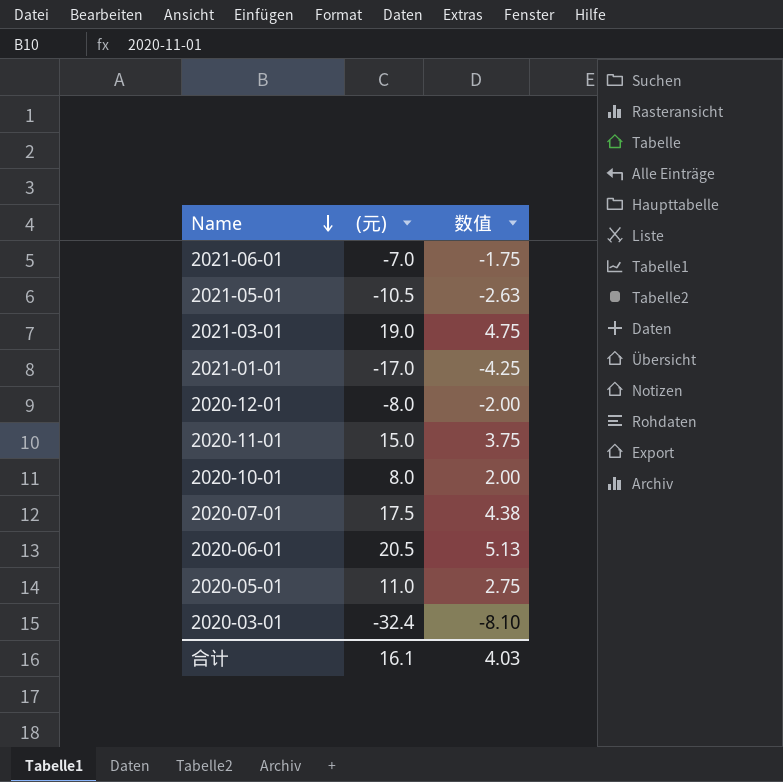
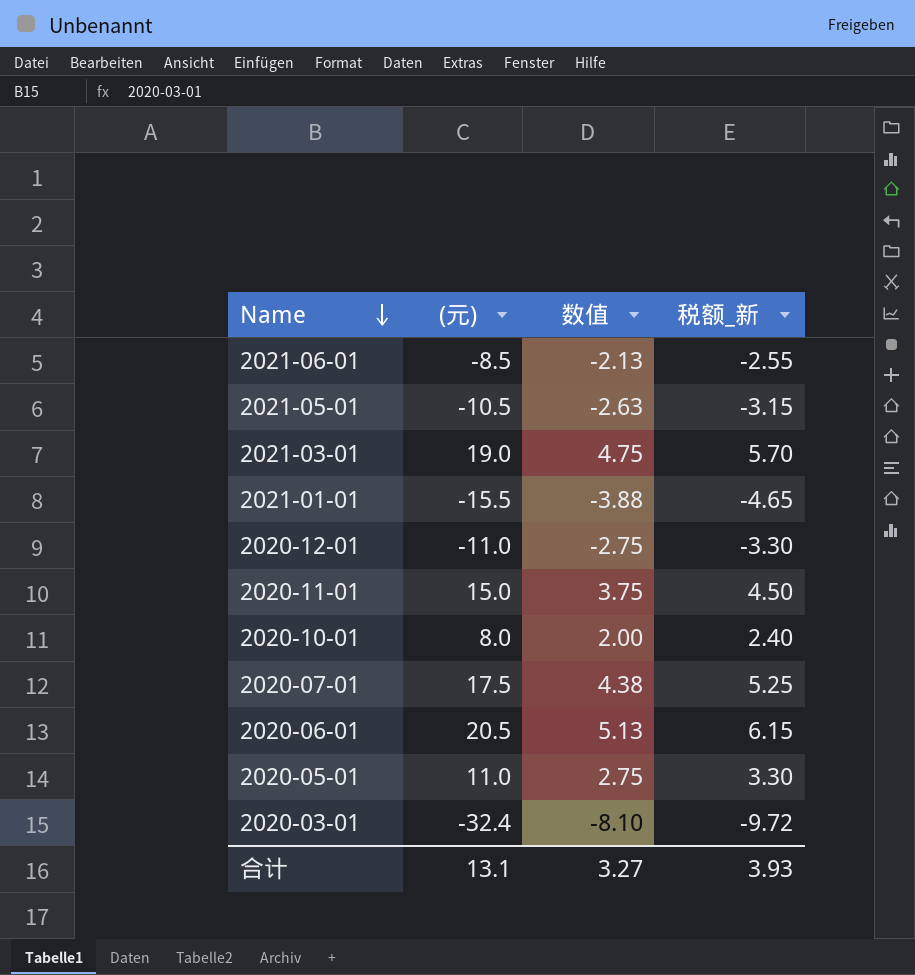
column 税额_新 | formula: none -> [(元)] * 0.3
2021-06-01 | (元): -7.0 -> -8.5
2021-06-01 | 数值: -1.75 -> -2.13
2021-01-01 | (元): -17.0 -> -15.5
2021-01-01 | 数值: -4.25 -> -3.88
2020-12-01 | (元): -8.0 -> -11.0
2020-12-01 | 数值: -2.00 -> -2.75
合计 | (元): 16.1 -> 13.1
合计 | 数值: 4.03 -> 3.27

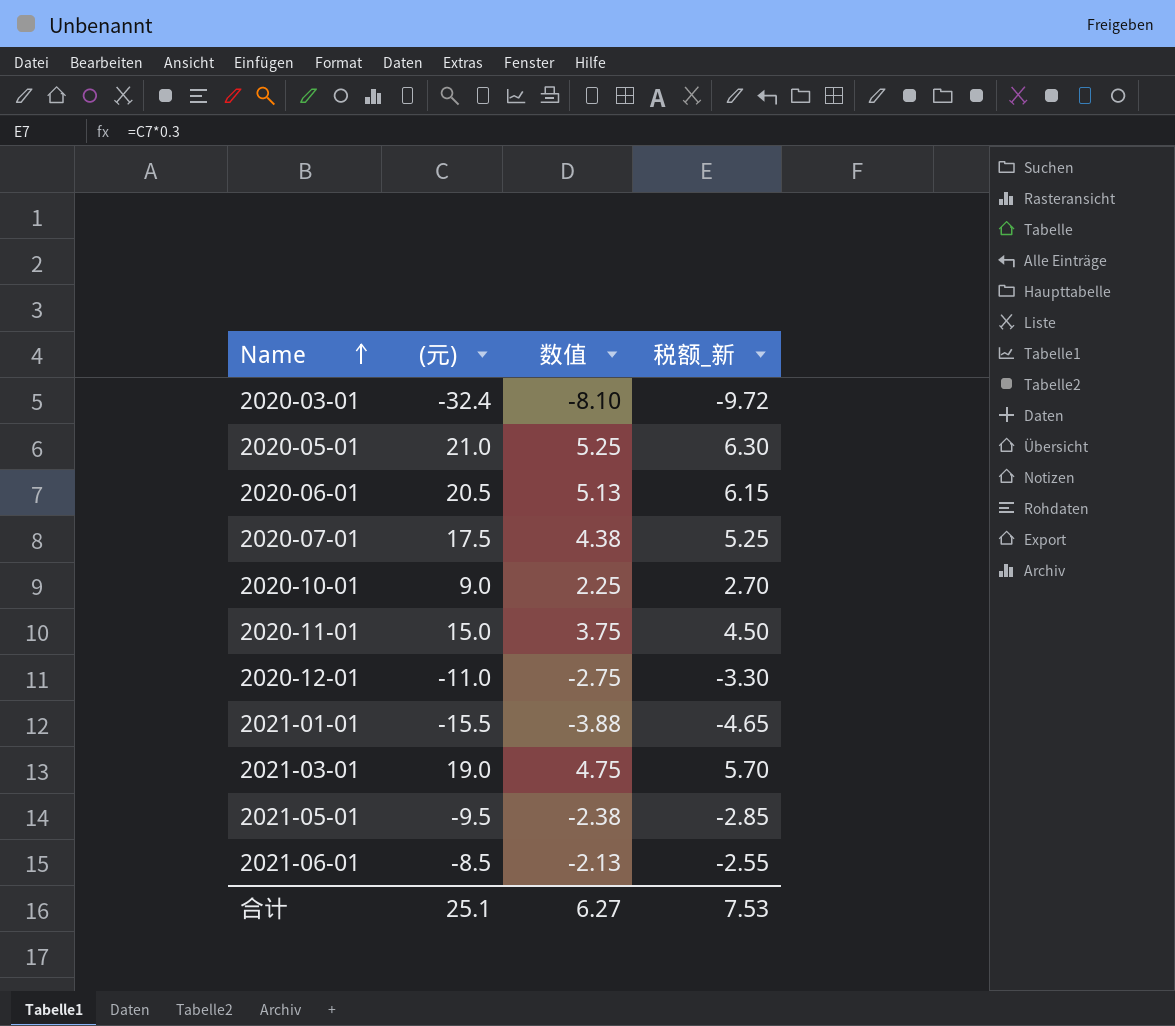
row order: Name descending -> Name ascending
2020-05-01 | (元): 11.0 -> 21.0
2020-05-01 | 数值: 2.75 -> 5.25
2020-05-01 | 税额_新: 3.30 -> 6.30
2020-10-01 | (元): 8.0 -> 9.0
2020-10-01 | 数值: 2.00 -> 2.25
2020-10-01 | 税额_新: 2.40 -> 2.70
2021-05-01 | (元): -10.5 -> -9.5
2021-05-01 | 数值: -2.63 -> -2.38
2021-05-01 | 税额_新: -3.15 -> -2.85
合计 | (元): 13.1 -> 25.1
合计 | 数值: 3.27 -> 6.27
合计 | 税额_新: 3.93 -> 7.53

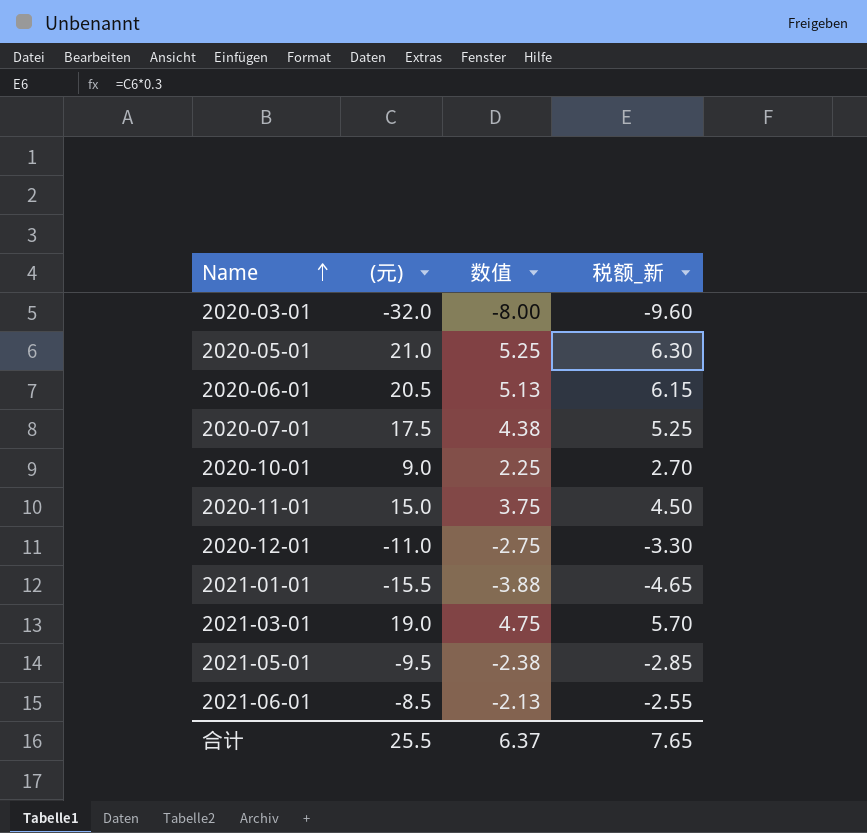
2020-03-01 | (元): -32.4 -> -32.0
2020-03-01 | 数值: -8.10 -> -8.00
2020-03-01 | 税额_新: -9.72 -> -9.60
合计 | (元): 25.1 -> 25.5
合计 | 数值: 6.27 -> 6.37
合计 | 税额_新: 7.53 -> 7.65

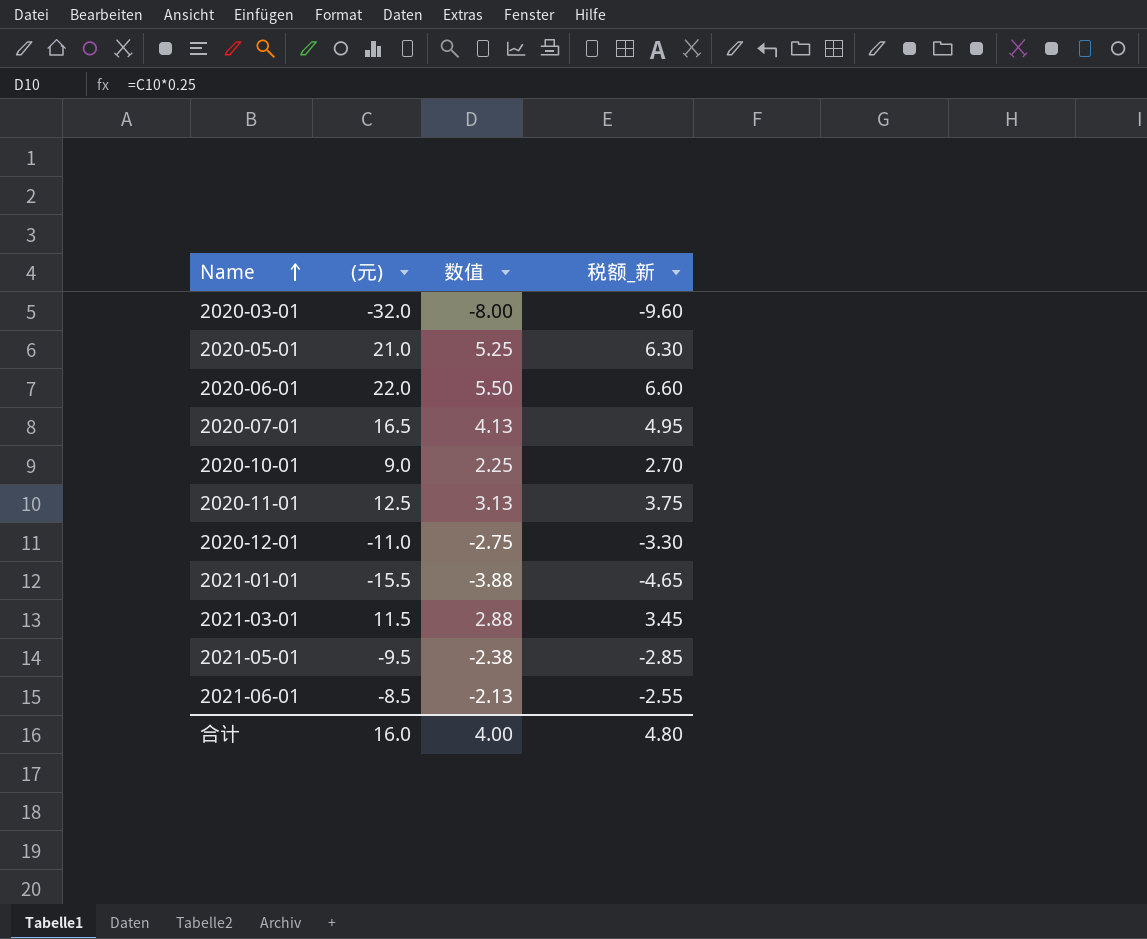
2020-06-01 | (元): 20.5 -> 22.0
2020-06-01 | 数值: 5.13 -> 5.50
2020-06-01 | 税额_新: 6.15 -> 6.60
2020-07-01 | (元): 17.5 -> 16.5
2020-07-01 | 数值: 4.38 -> 4.13
2020-07-01 | 税额_新: 5.25 -> 4.95
2020-11-01 | (元): 15.0 -> 12.5
2020-11-01 | 数值: 3.75 -> 3.13
2020-11-01 | 税额_新: 4.50 -> 3.75
2021-03-01 | (元): 19.0 -> 11.5
2021-03-01 | 数值: 4.75 -> 2.88
2021-03-01 | 税额_新: 5.70 -> 3.45
合计 | (元): 25.5 -> 16.0
合计 | 数值: 6.37 -> 4.00
合计 | 税额_新: 7.65 -> 4.80

